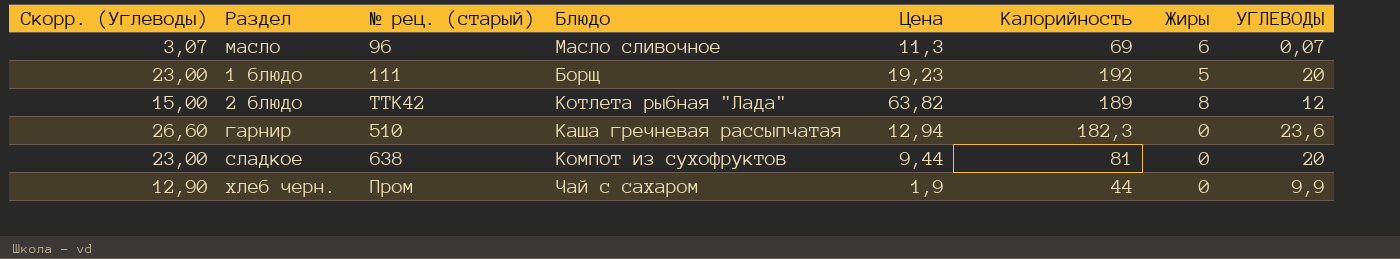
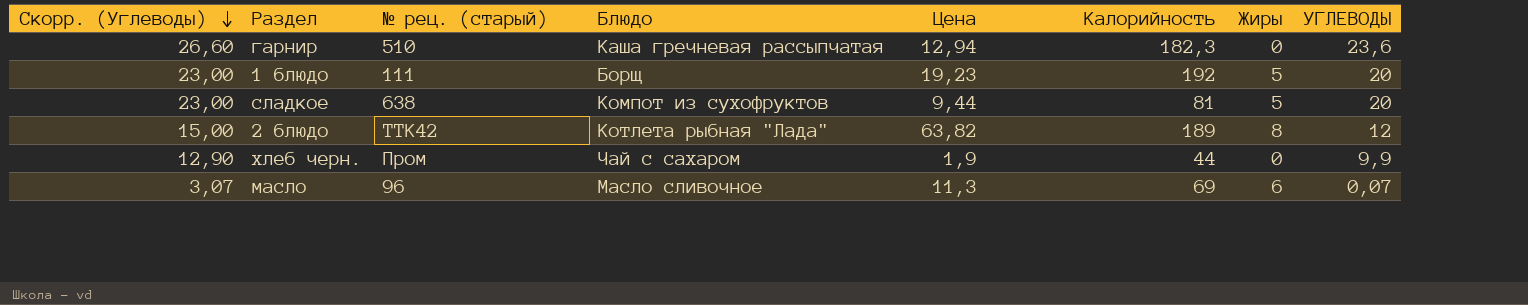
row order: none -> Скорр. (Углеводы) descending
сладкое | Жиры: 0 -> 5

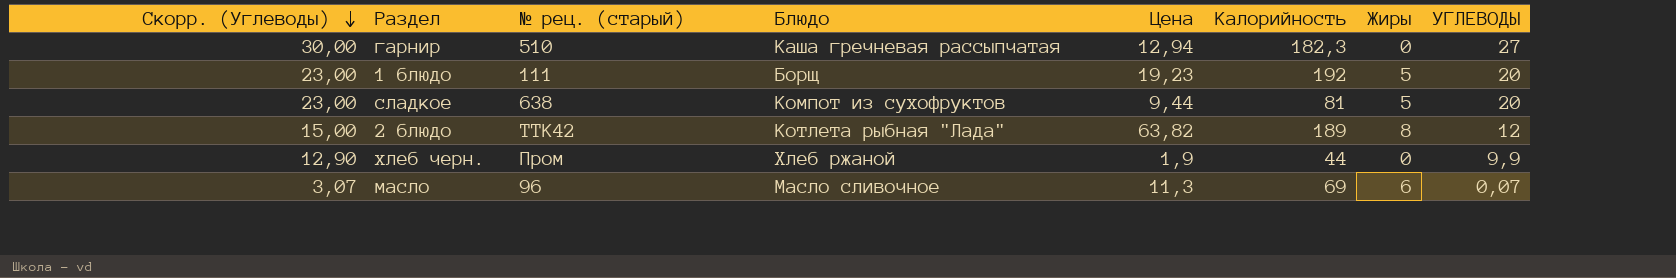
гарнир | Скорр. (Углеводы): 26,60 -> 30,00
гарнир | УГЛЕВОДЫ: 23,6 -> 27
хлеб черн. | Блюдо: Чай с сахаром -> Хлеб ржаной

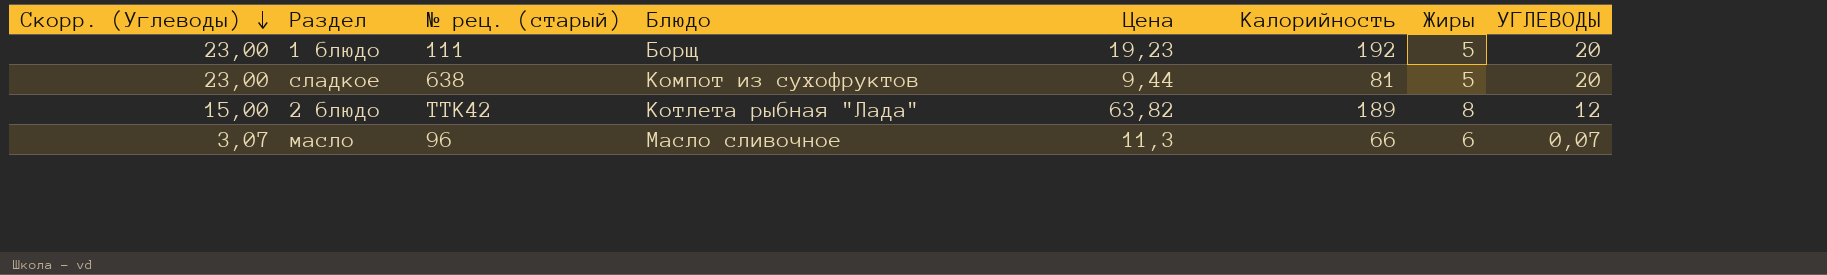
row гарнир: 30,00 | 510 | Каша гречневая рассыпчатая | 12,94 | 182,3 | 0 | 27 -> none
row хлеб черн.: 12,90 | Пром | Хлеб ржаной | 1,9 | 44 | 0 | 9,9 -> none
масло | Калорийность: 69 -> 66

